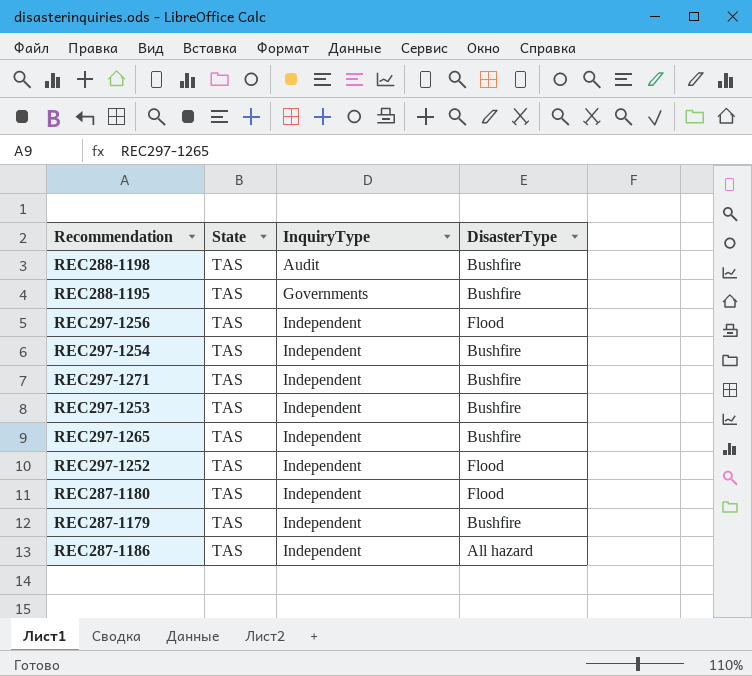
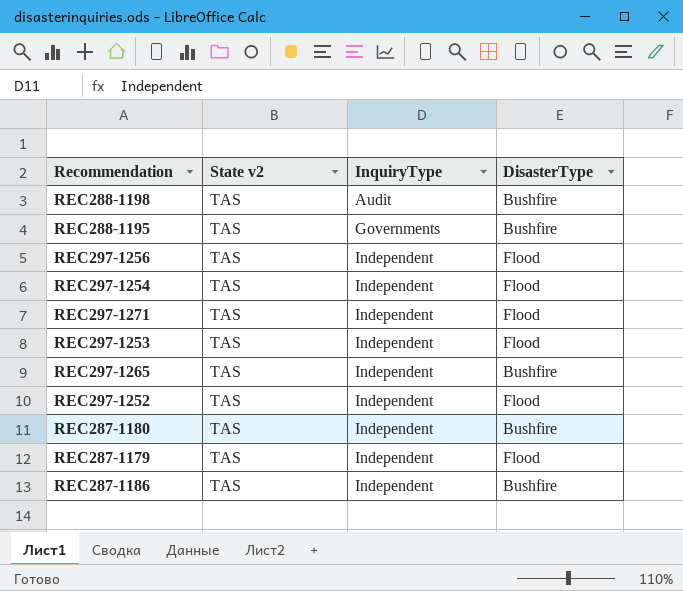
column name: State -> State v2
REC297-1254 | DisasterType: Bushfire -> Flood
REC297-1271 | DisasterType: Bushfire -> Flood
REC297-1253 | DisasterType: Bushfire -> Flood
REC287-1180 | DisasterType: Flood -> Bushfire
REC287-1179 | DisasterType: Bushfire -> Flood
REC287-1186 | DisasterType: All hazard -> Bushfire

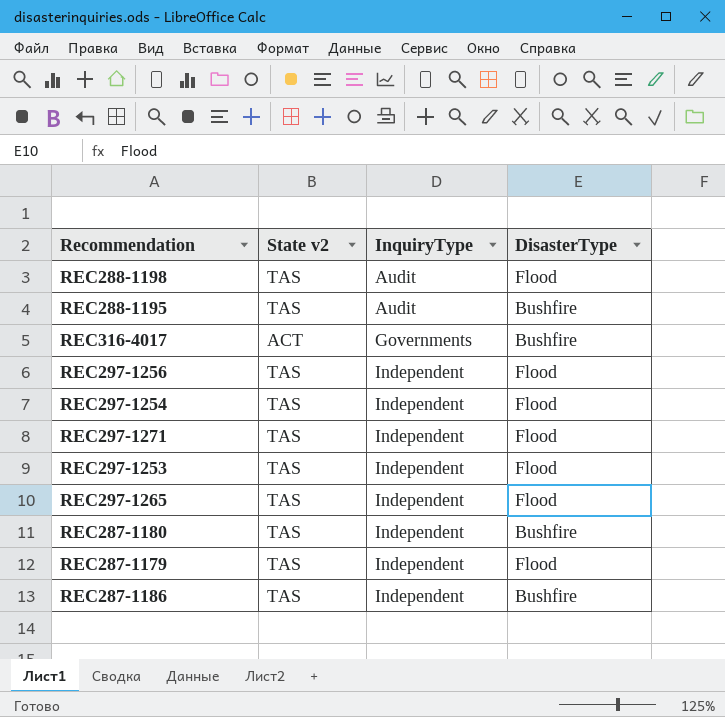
row REC297-1252: TAS | Independent | Flood -> none
REC288-1198 | DisasterType: Bushfire -> Flood
REC288-1195 | InquiryType: Governments -> Audit
row REC316-4017: none -> ACT | Governments | Bushfire
REC297-1265 | DisasterType: Bushfire -> Flood

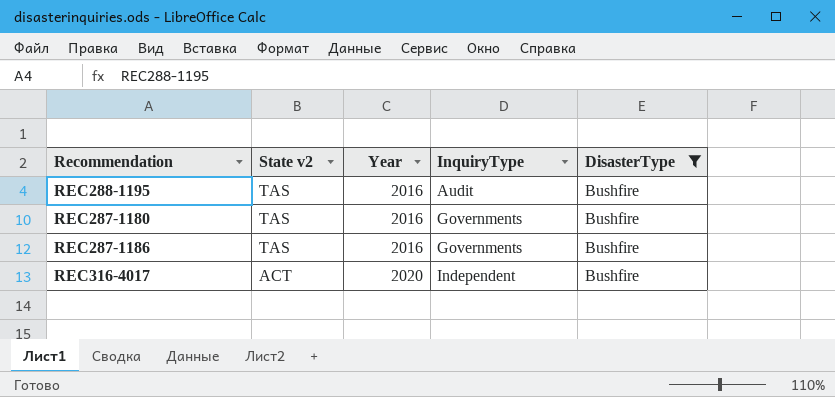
filter: none -> DisasterType = Bushfire
row order: InquiryType ascending -> State v2 descending
column Year | position: none -> 3
REC287-1180 | InquiryType: Independent -> Governments
REC287-1186 | InquiryType: Independent -> Governments
REC316-4017 | InquiryType: Governments -> Independent

